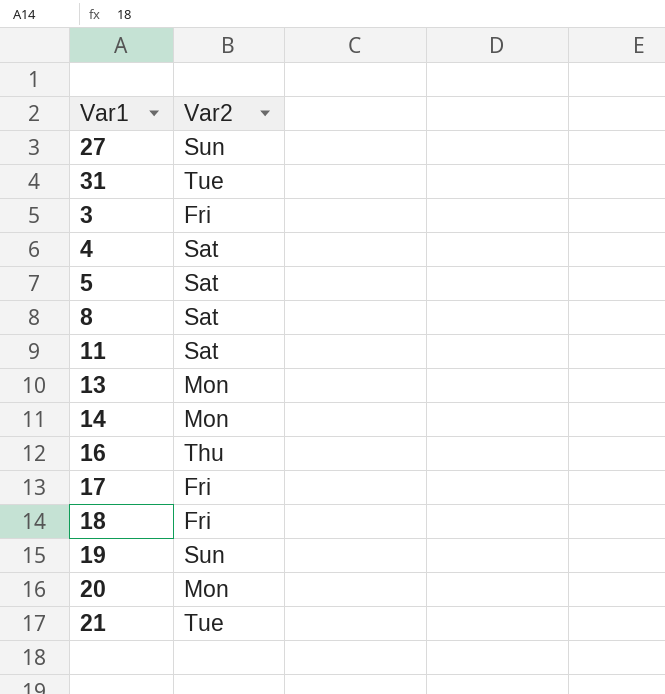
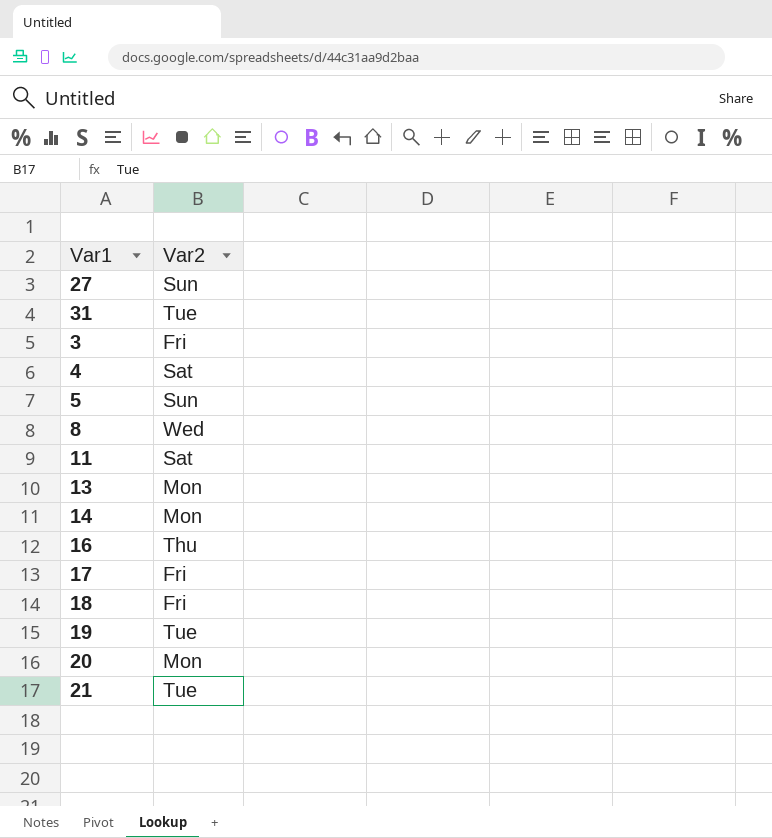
5 | Var2: Sat -> Sun
8 | Var2: Sat -> Wed
19 | Var2: Sun -> Tue

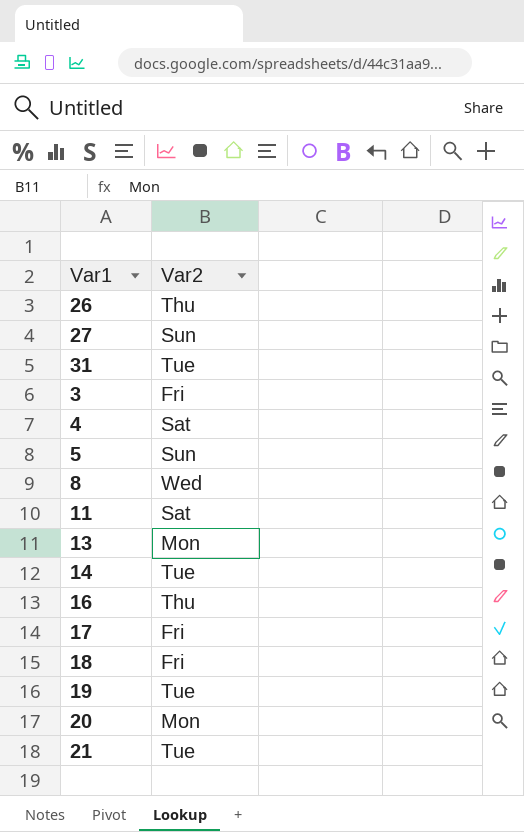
row 26: none -> Thu
14 | Var2: Mon -> Tue

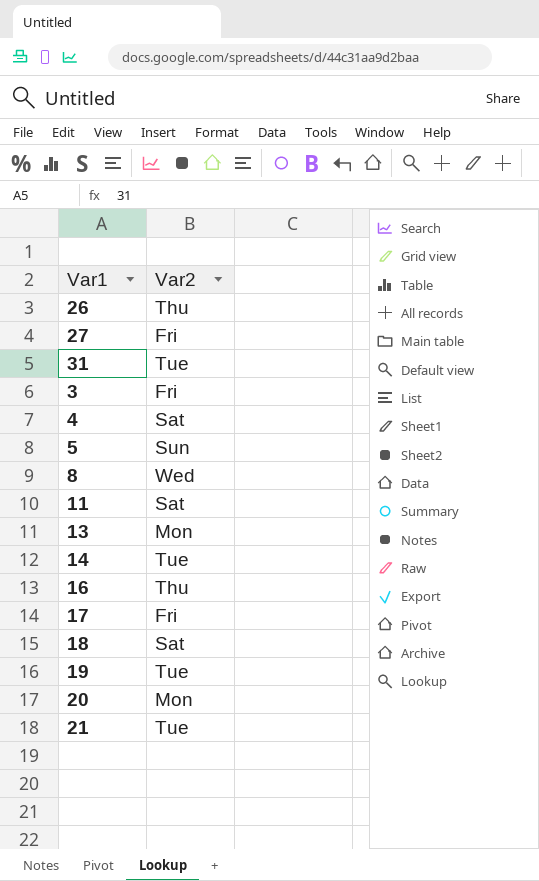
27 | Var2: Sun -> Fri
18 | Var2: Fri -> Sat

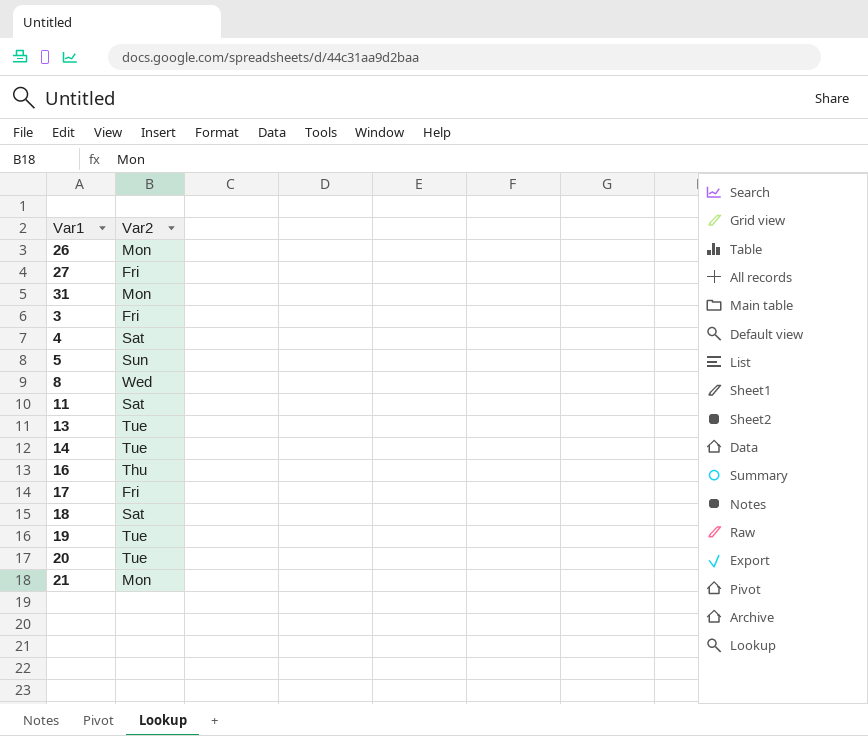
26 | Var2: Thu -> Mon
31 | Var2: Tue -> Mon
13 | Var2: Mon -> Tue
20 | Var2: Mon -> Tue
21 | Var2: Tue -> Mon

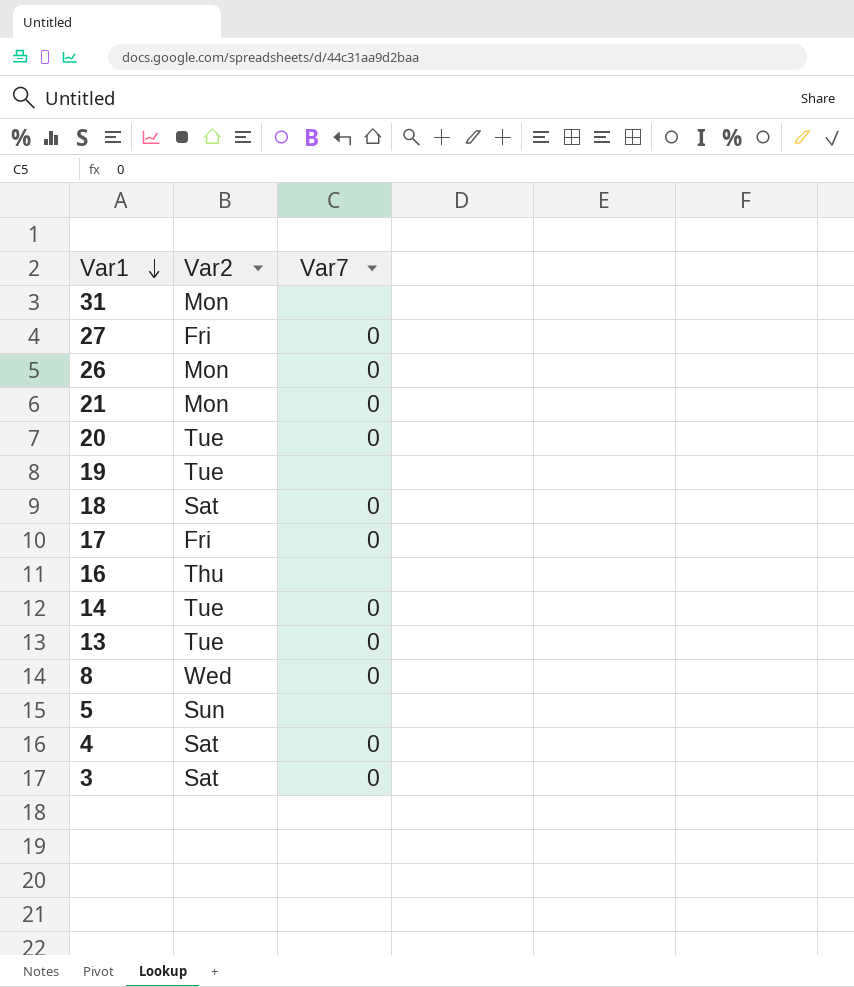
row order: none -> Var1 descending
column Var7 | position: none -> 3
row 11: Sat -> none
3 | Var2: Fri -> Sat

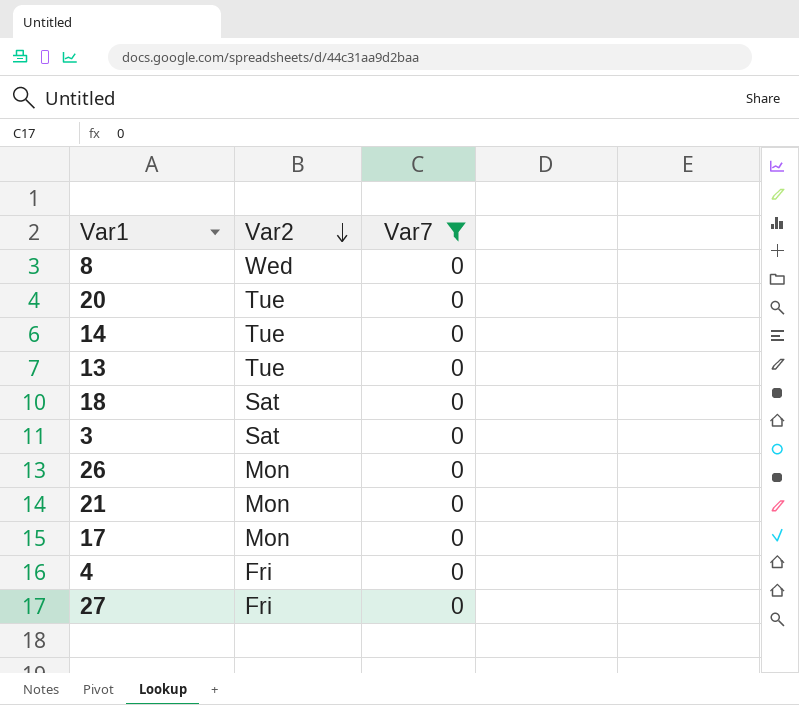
filter: none -> Var7 = 0
row order: Var1 descending -> Var2 descending
17 | Var2: Fri -> Mon
4 | Var2: Sat -> Fri

